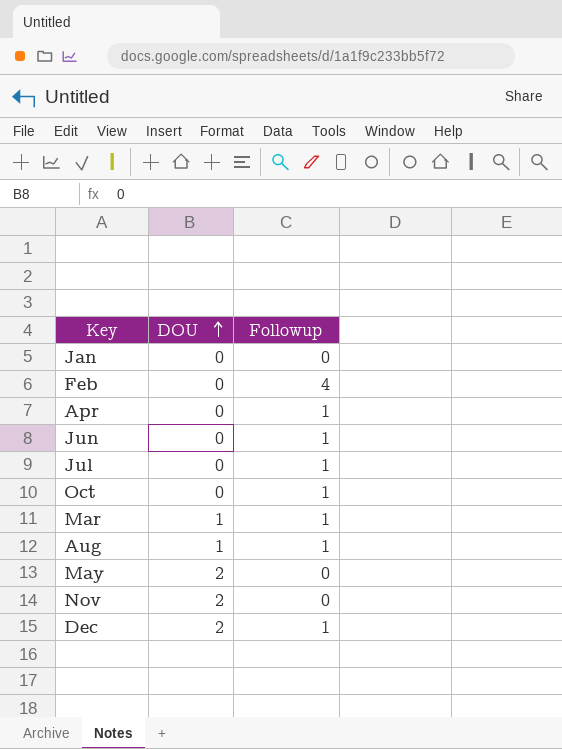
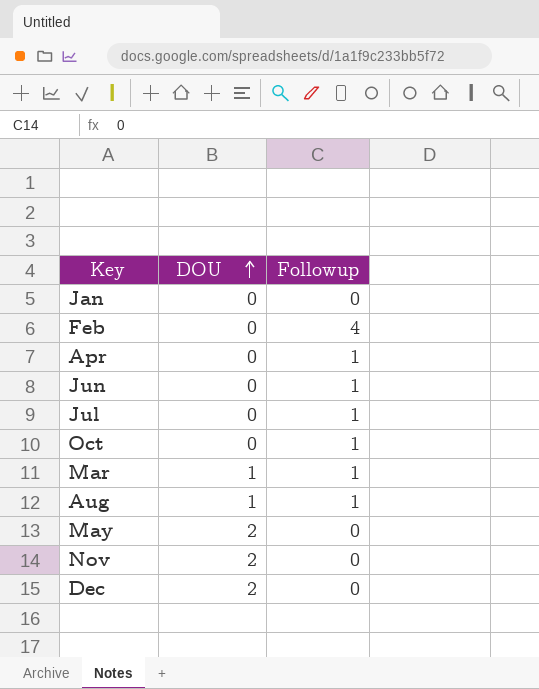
Dec | Followup: 1 -> 0

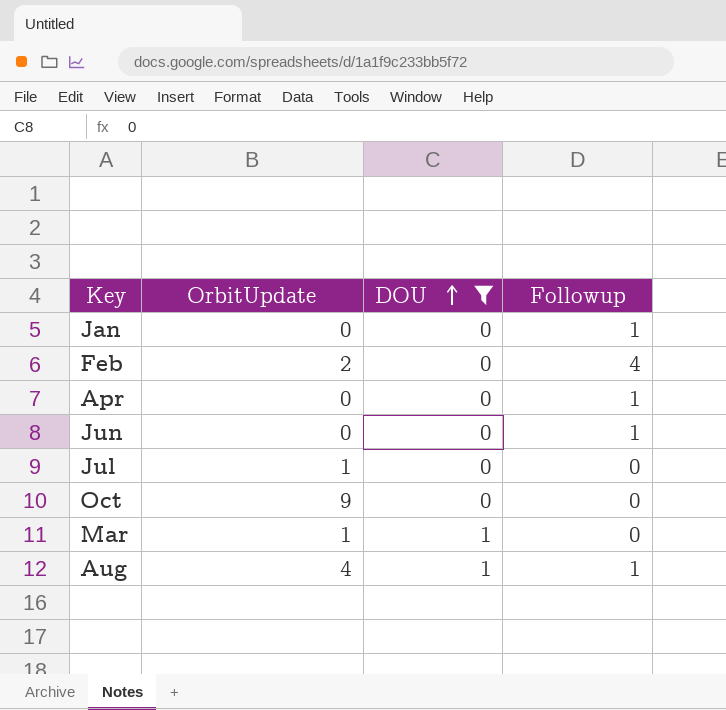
filter: none -> DOU != 2
column OrbitUpdate | position: none -> 2
Jan | Followup: 0 -> 1
Jul | Followup: 1 -> 0
Oct | Followup: 1 -> 0
Mar | Followup: 1 -> 0

